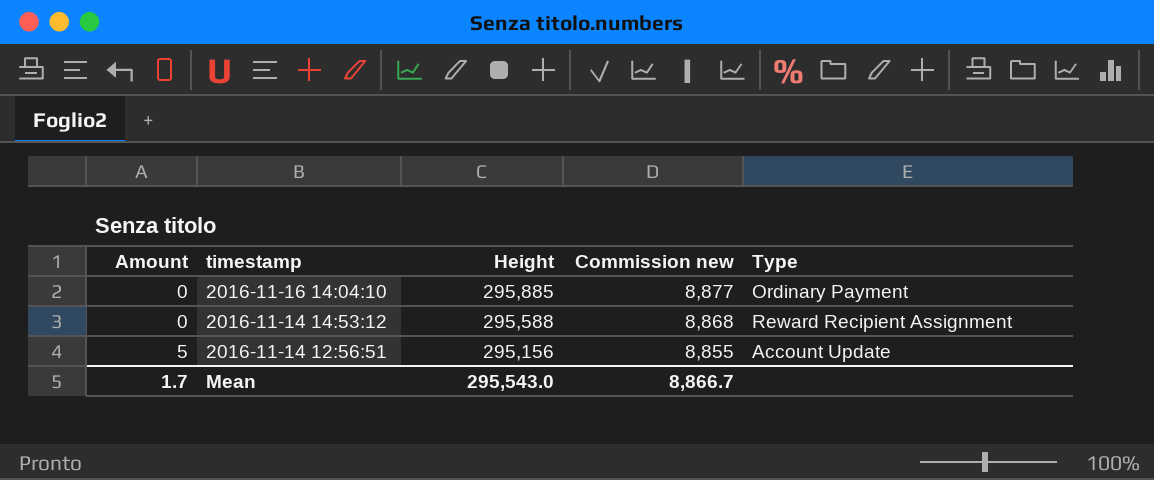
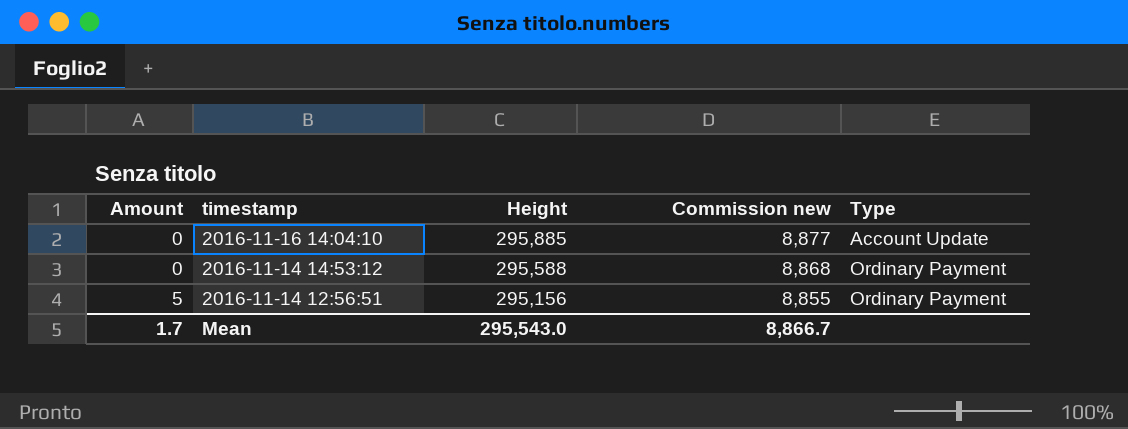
2016-11-16 14:04:10 | Type: Ordinary Payment -> Account Update
2016-11-14 14:53:12 | Type: Reward Recipient Assignment -> Ordinary Payment
2016-11-14 12:56:51 | Type: Account Update -> Ordinary Payment

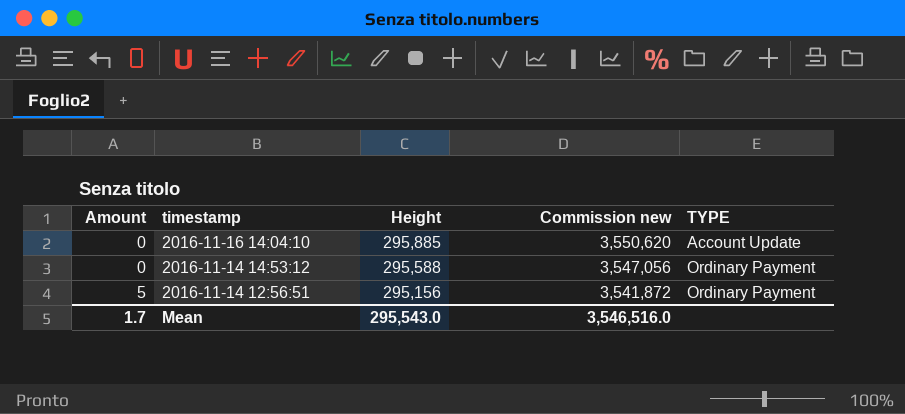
column Commission new | formula: [Height] * 0.03 -> [Height] * 12
column name: Type -> TYPE
Mean | Commission new: 8,866.7 -> 3,546,516.0

